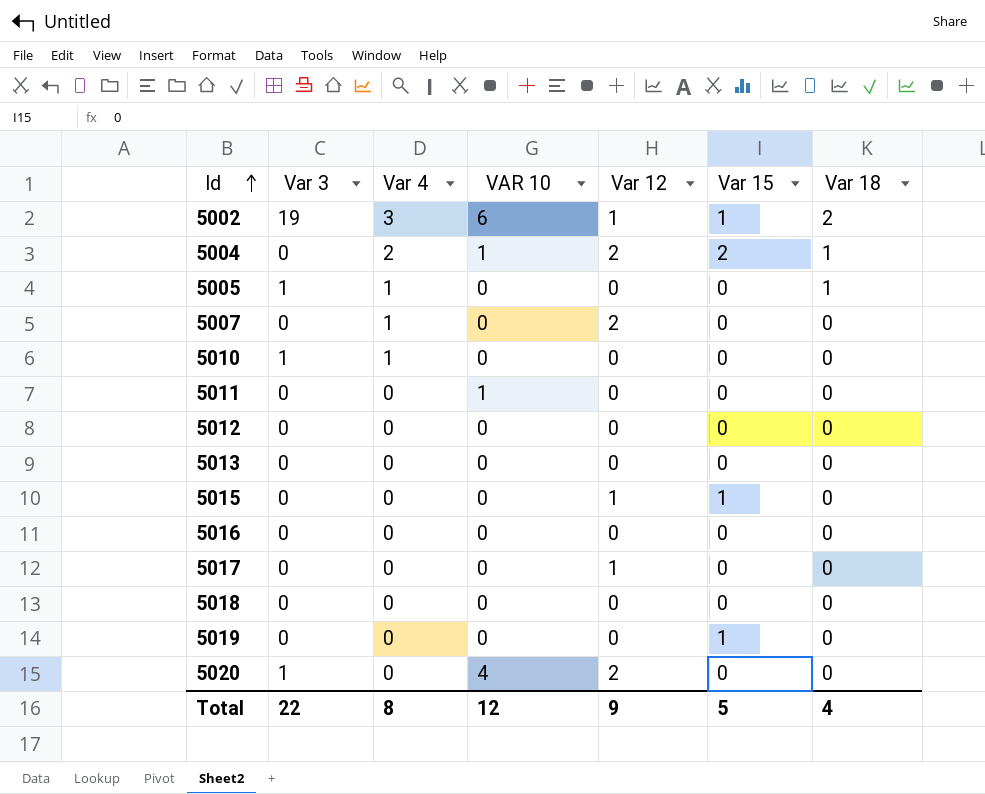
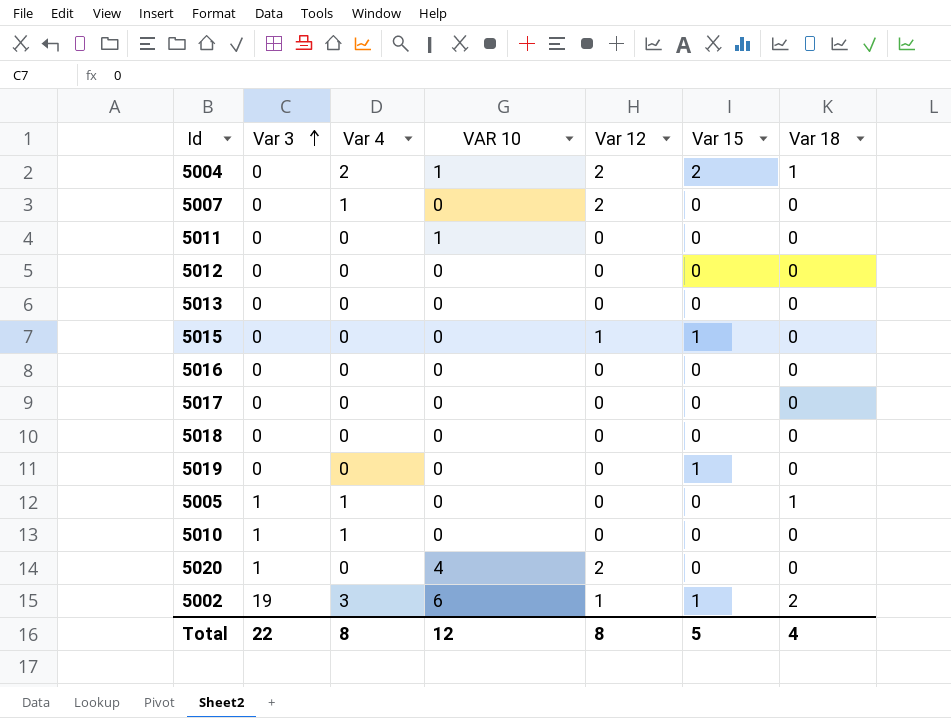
row order: Id ascending -> Var 3 ascending
5017 | Var 12: 1 -> 0
Total | Var 12: 9 -> 8

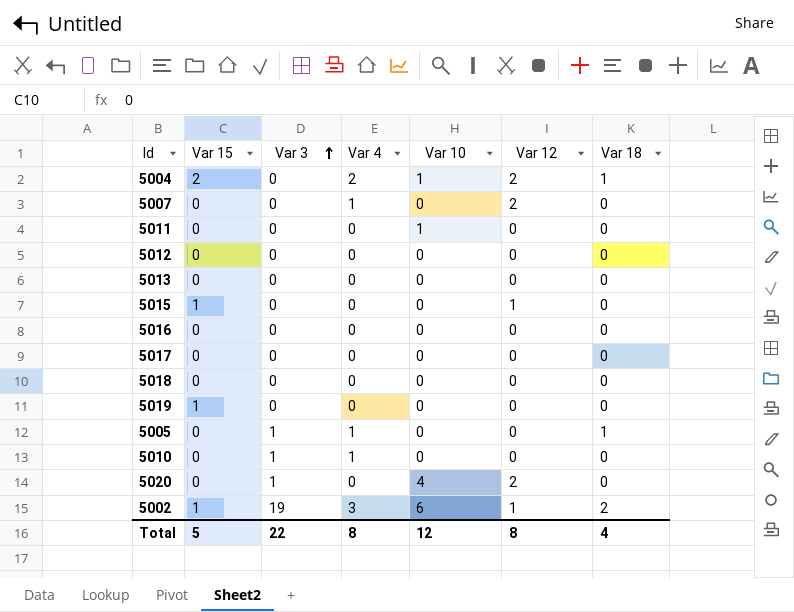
column Var 15 | position: 6 -> 2
column name: VAR 10 -> Var 10

